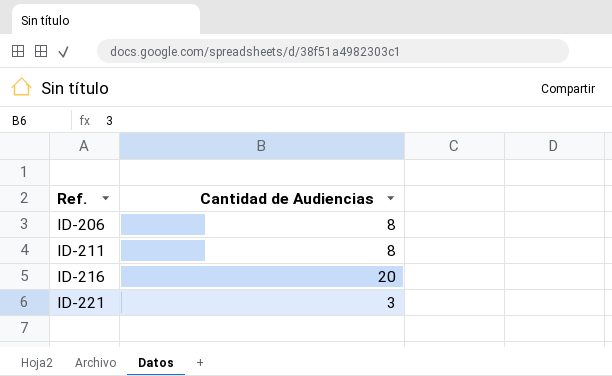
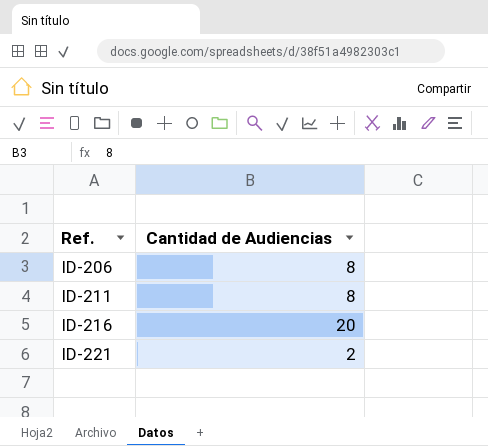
ID-221 | Cantidad de Audiencias: 3 -> 2

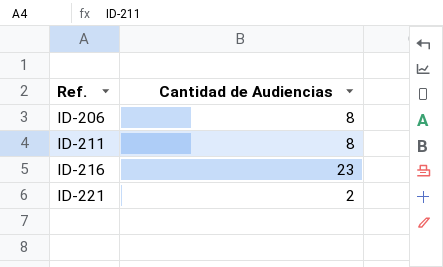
ID-216 | Cantidad de Audiencias: 20 -> 23

